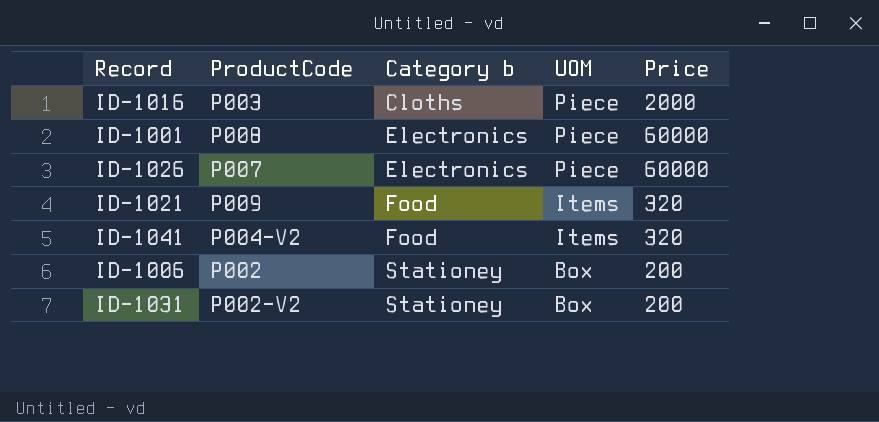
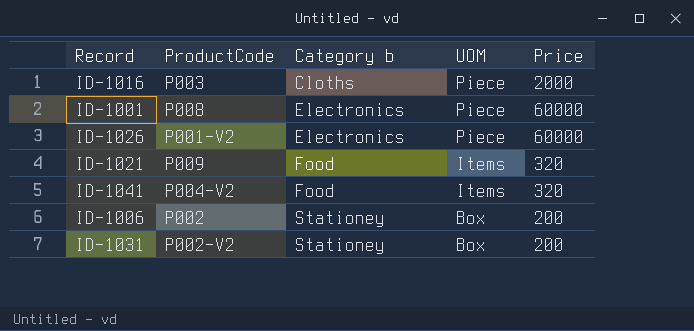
ID-1026 | ProductCode: P007 -> P001-V2

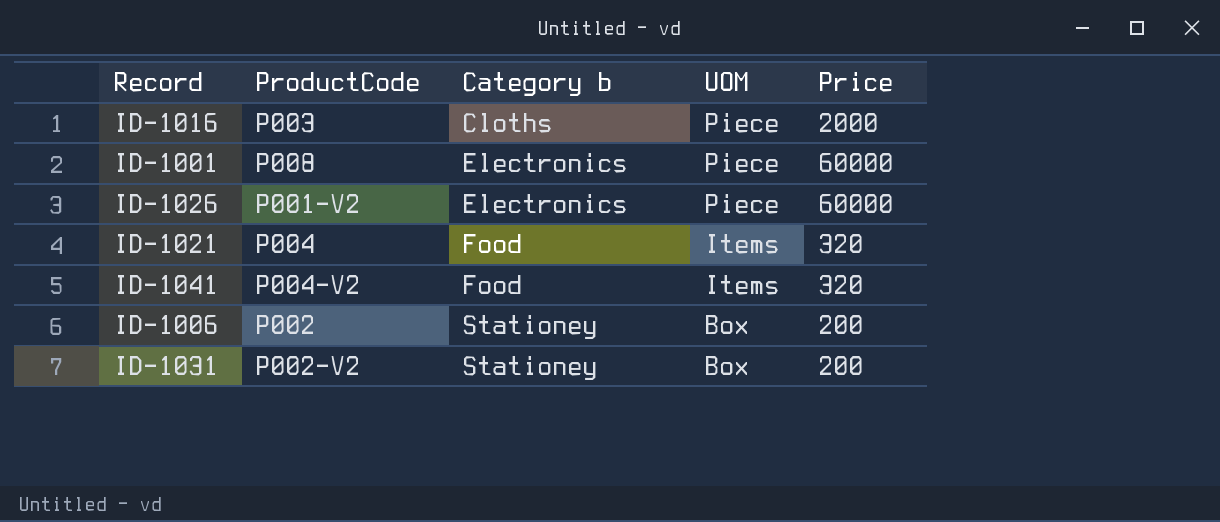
ID-1021 | ProductCode: P009 -> P004

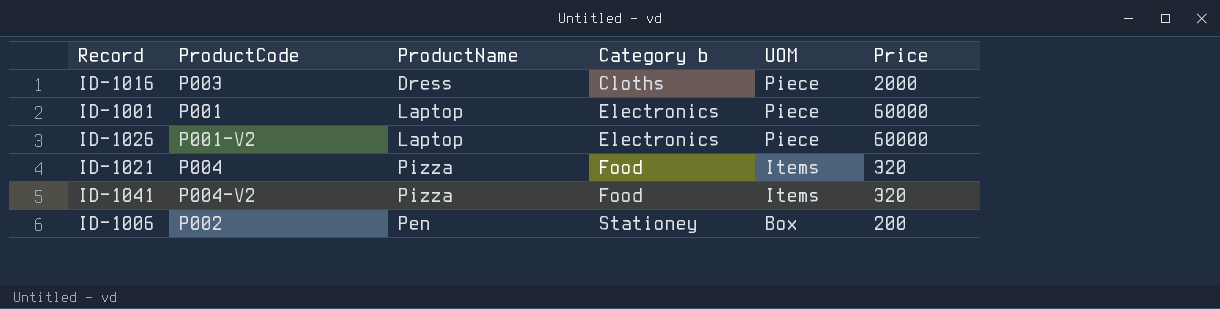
column ProductName | position: none -> 3
row ID-1031: P002-V2 | Stationey | Box | 200 -> none
ID-1001 | ProductCode: P008 -> P001

